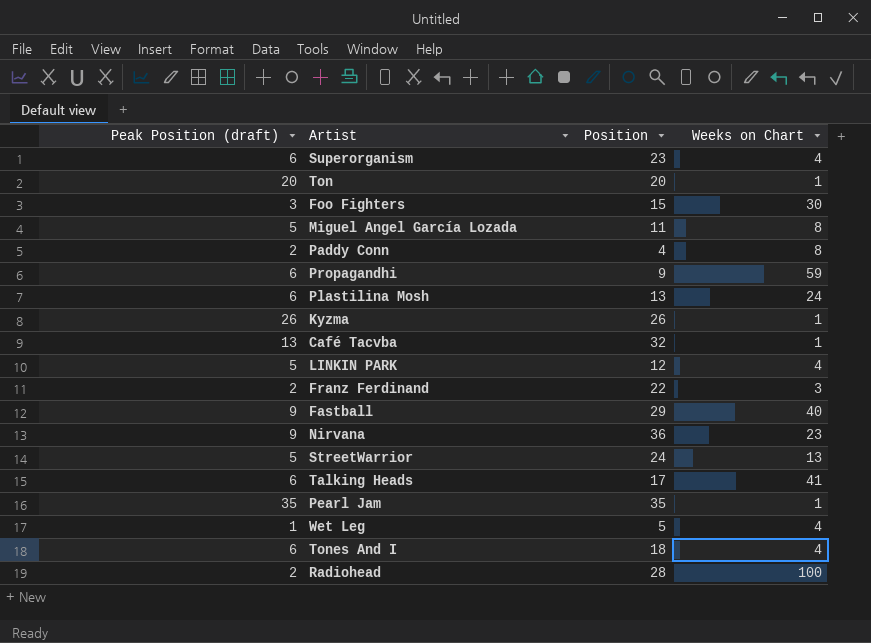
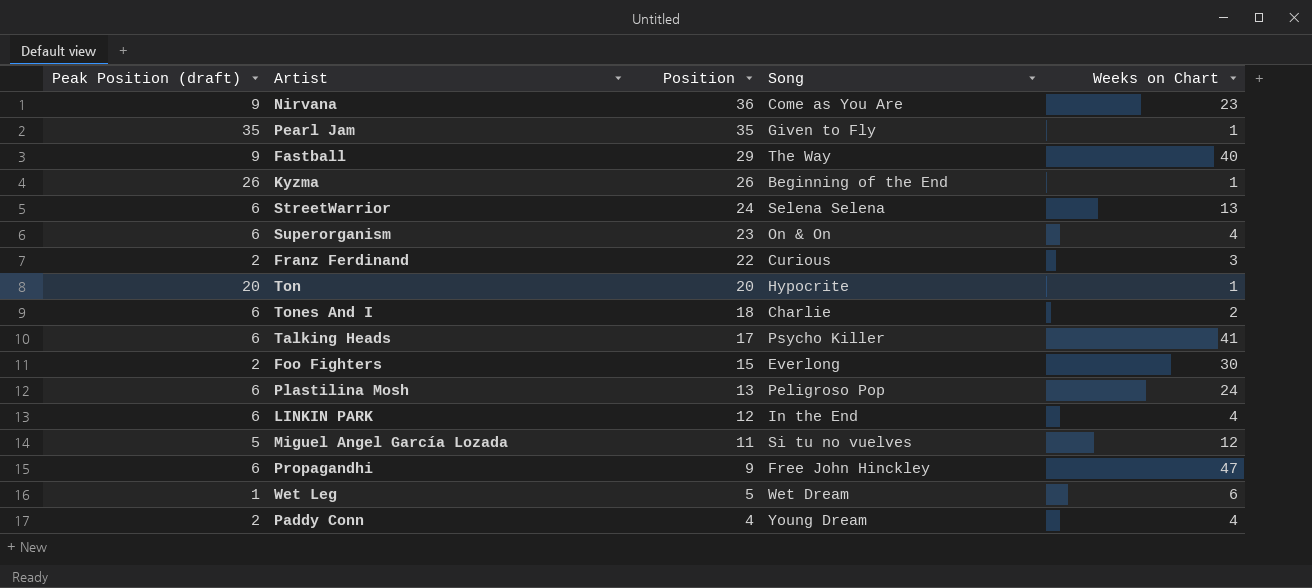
row order: none -> Position descending
column Song | position: none -> 4
row Café Tacvba: 13 | 32 | 1 -> none
row Radiohead: 2 | 28 | 100 -> none
StreetWarrior | Peak Position (draft): 5 -> 6
Tones And I | Weeks on Chart: 4 -> 2
Foo Fighters | Peak Position (draft): 3 -> 2
LINKIN PARK | Peak Position (draft): 5 -> 6
Miguel Angel García Lozada | Weeks on Chart: 8 -> 12
Propagandhi | Weeks on Chart: 59 -> 47
Wet Leg | Weeks on Chart: 4 -> 6
Paddy Conn | Weeks on Chart: 8 -> 4

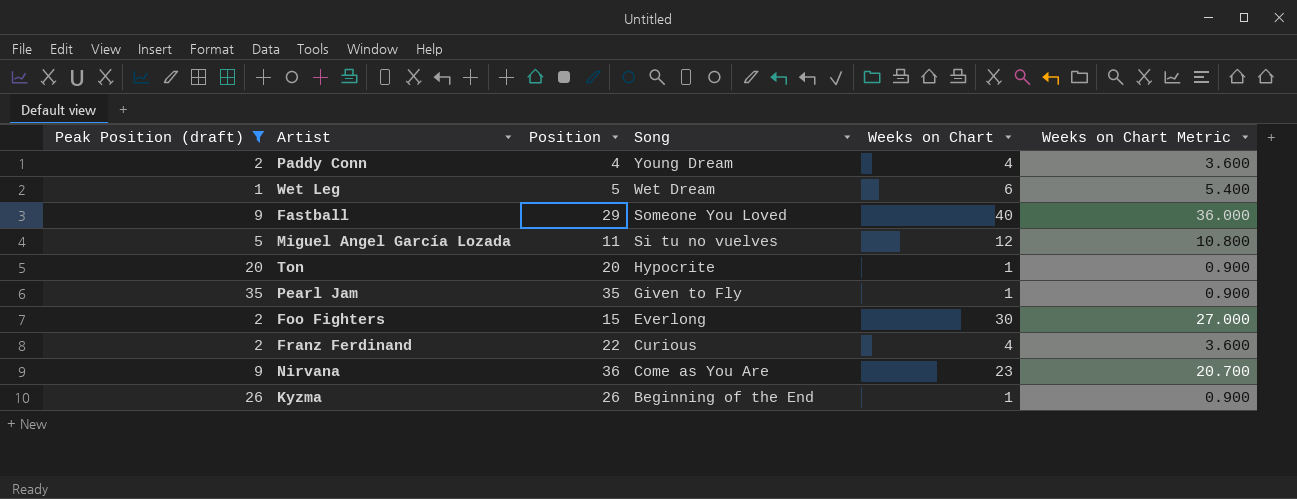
filter: none -> Peak Position (draft) != 6
row order: Position descending -> Song descending
column Weeks on Chart Metric | formula: none -> [Weeks on Chart] * 0.9
Fastball | Song: The Way -> Someone You Loved
Franz Ferdinand | Weeks on Chart: 3 -> 4

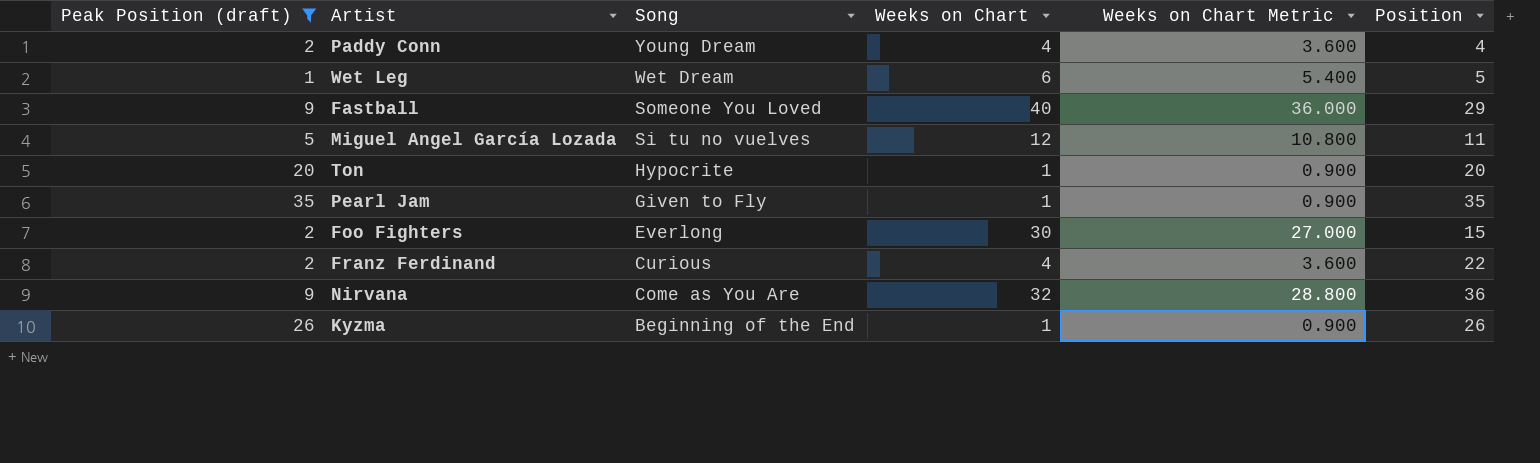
column Position | position: 3 -> 6
Nirvana | Weeks on Chart: 23 -> 32
Nirvana | Weeks on Chart Metric: 20.700 -> 28.800

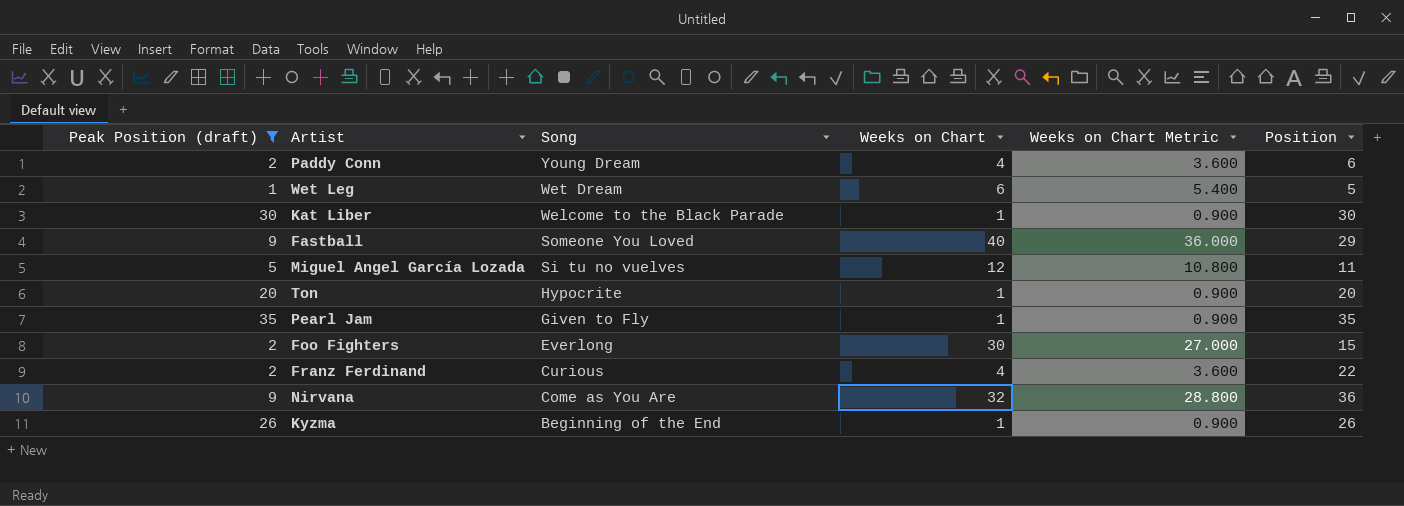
Paddy Conn | Position: 4 -> 6
row Kat Liber: none -> 30 | Welcome to the Black Parade | 1 | 0.900 | 30

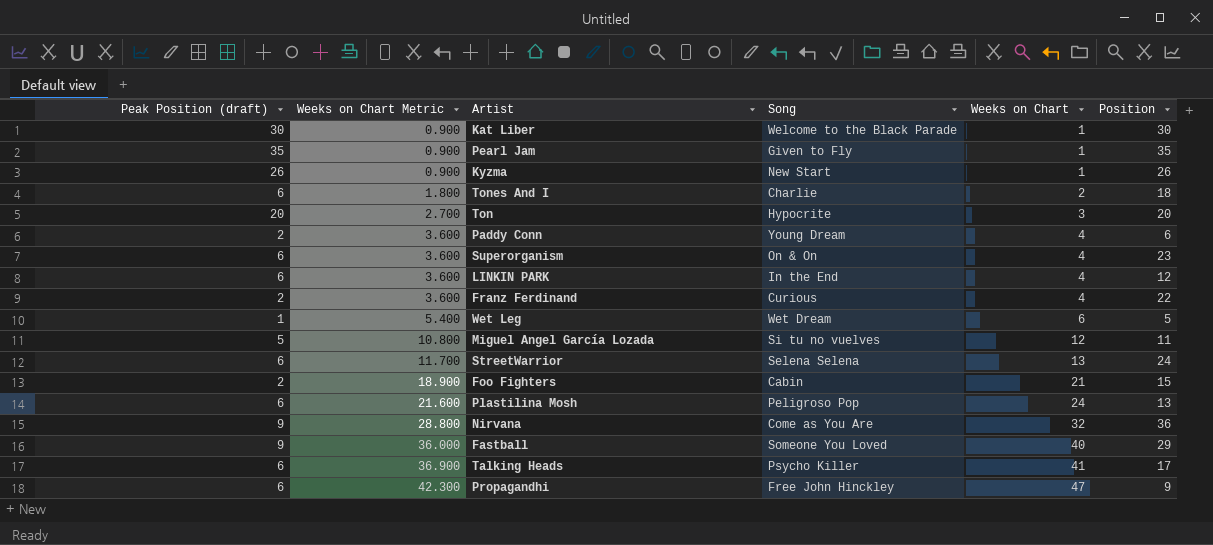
filter: Peak Position (draft) != 6 -> none
row order: Song descending -> Weeks on Chart Metric ascending
column Weeks on Chart Metric | position: 5 -> 2
Kyzma | Song: Beginning of the End -> New Start
Ton | Weeks on Chart Metric: 0.900 -> 2.700
Ton | Weeks on Chart: 1 -> 3
Foo Fighters | Weeks on Chart Metric: 27.000 -> 18.900
Foo Fighters | Song: Everlong -> Cabin
Foo Fighters | Weeks on Chart: 30 -> 21

